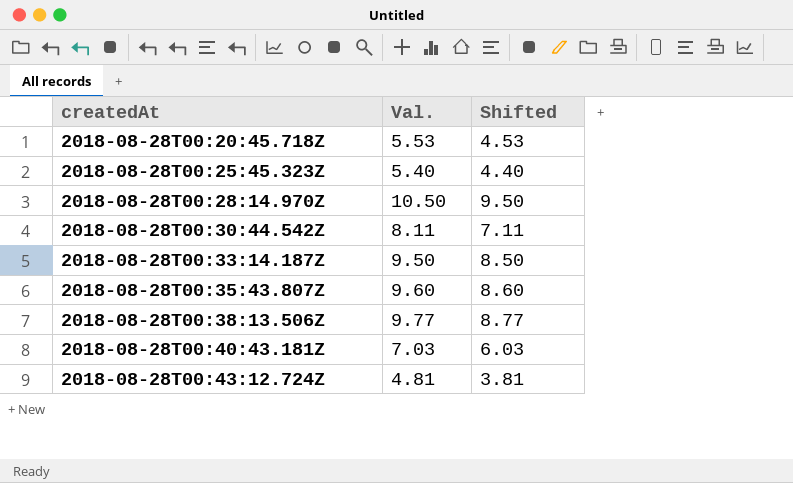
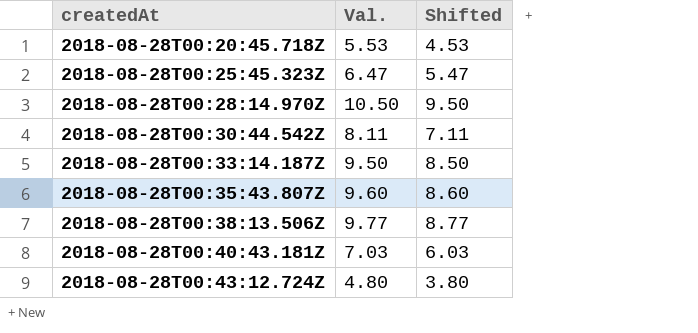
2018-08-28T00:25:45.323Z | Val.: 5.40 -> 6.47
2018-08-28T00:25:45.323Z | Shifted: 4.40 -> 5.47
2018-08-28T00:43:12.724Z | Val.: 4.81 -> 4.80
2018-08-28T00:43:12.724Z | Shifted: 3.81 -> 3.80

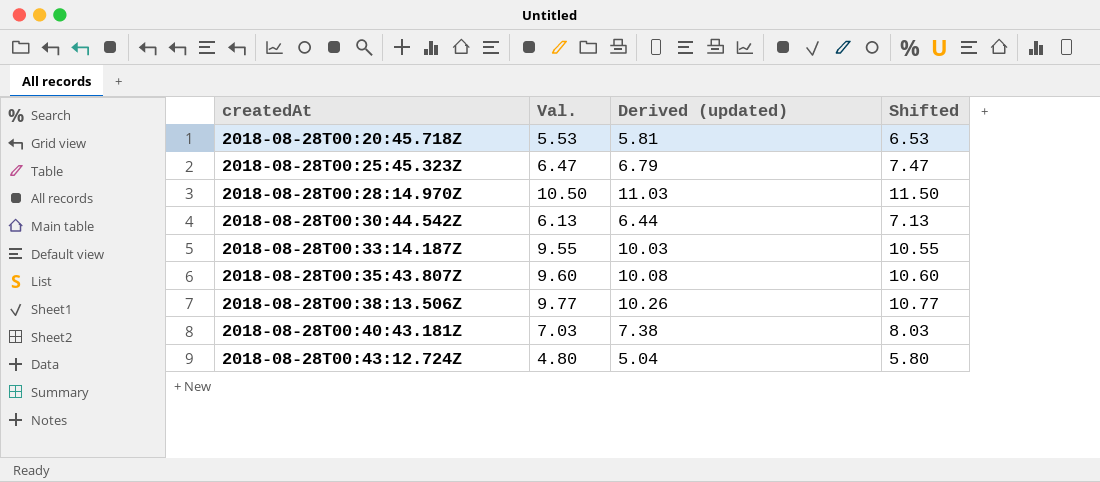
column Derived (updated) | formula: none -> [Val.] * 1.05
column Shifted | formula: [Val.] - 1 -> [Val.] + 1
2018-08-28T00:30:44.542Z | Val.: 8.11 -> 6.13
2018-08-28T00:33:14.187Z | Val.: 9.50 -> 9.55

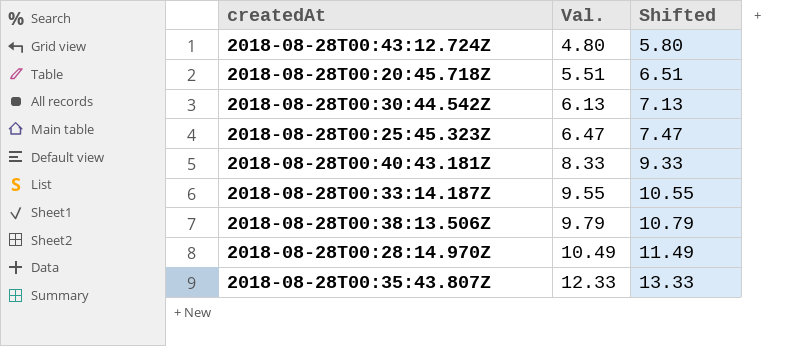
row order: createdAt ascending -> Val. ascending
column Derived (updated) | formula: [Val.] * 1.05 -> none
2018-08-28T00:20:45.718Z | Val.: 5.53 -> 5.51
2018-08-28T00:20:45.718Z | Shifted: 6.53 -> 6.51
2018-08-28T00:40:43.181Z | Val.: 7.03 -> 8.33
2018-08-28T00:40:43.181Z | Shifted: 8.03 -> 9.33
2018-08-28T00:38:13.506Z | Val.: 9.77 -> 9.79
2018-08-28T00:38:13.506Z | Shifted: 10.77 -> 10.79
2018-08-28T00:28:14.970Z | Val.: 10.50 -> 10.49
2018-08-28T00:28:14.970Z | Shifted: 11.50 -> 11.49
2018-08-28T00:35:43.807Z | Val.: 9.60 -> 12.33
2018-08-28T00:35:43.807Z | Shifted: 10.60 -> 13.33

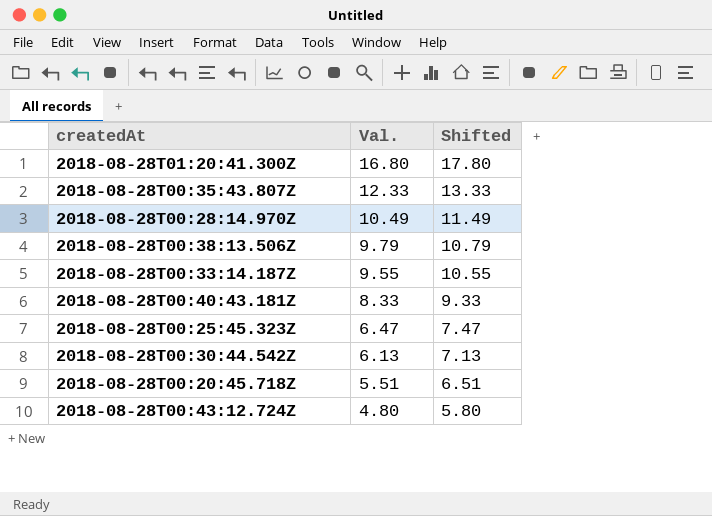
row order: Val. ascending -> Val. descending
row 2018-08-28T01:20:41.300Z: none -> 16.80 | 17.80

